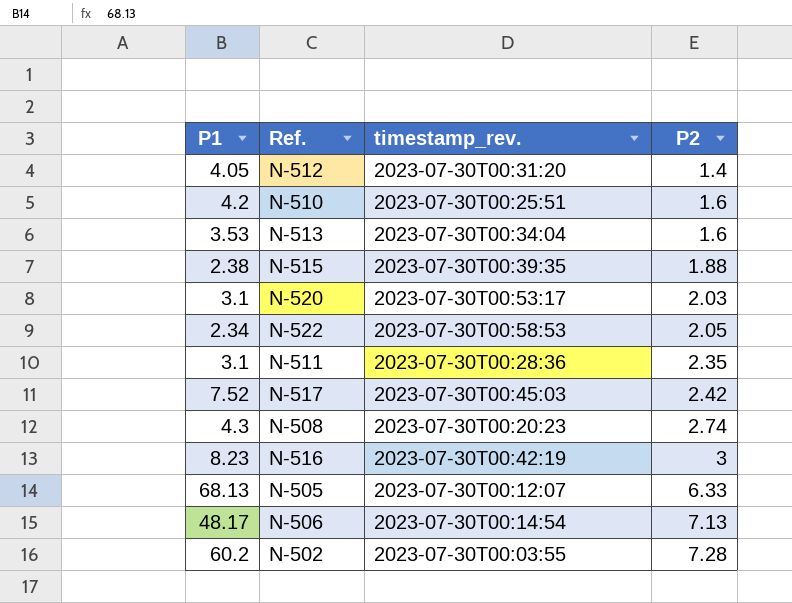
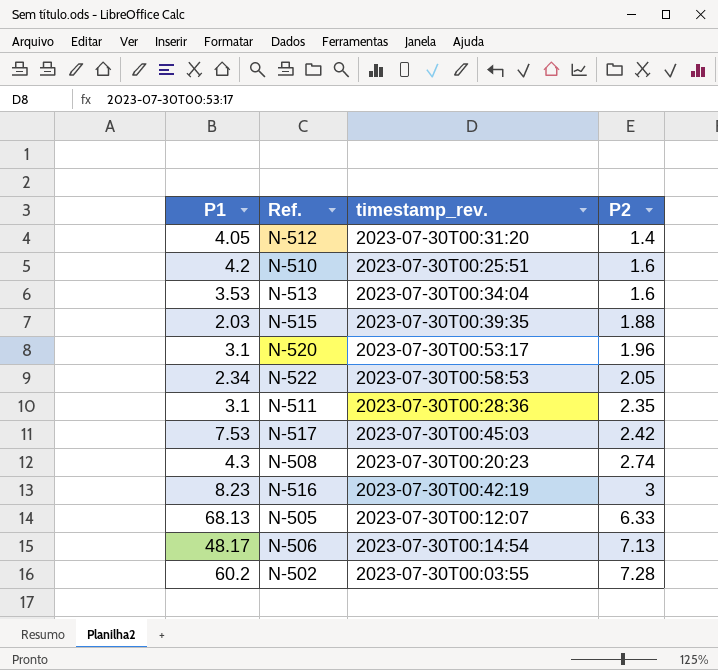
N-515 | P1: 2.38 -> 2.03
N-520 | P2: 2.03 -> 1.96
N-517 | P1: 7.52 -> 7.53

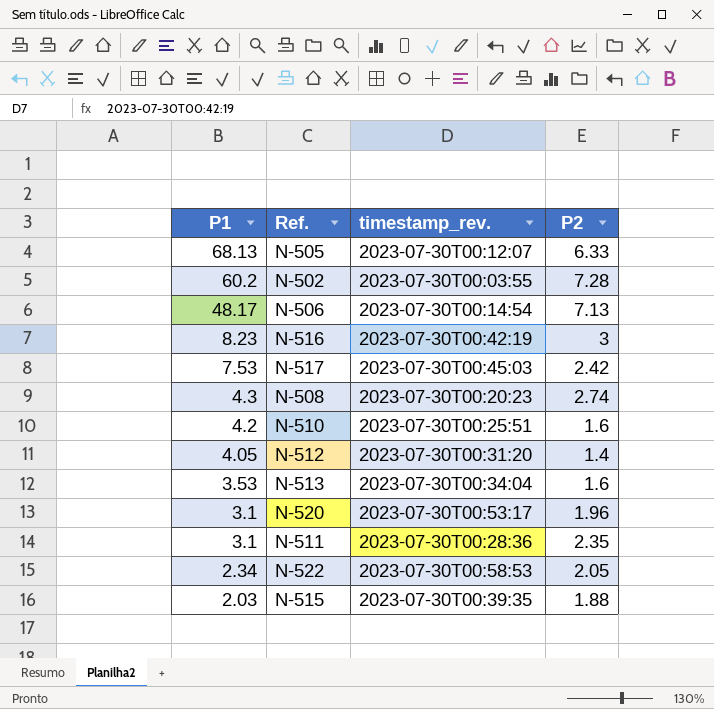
row order: P2 ascending -> P1 descending

